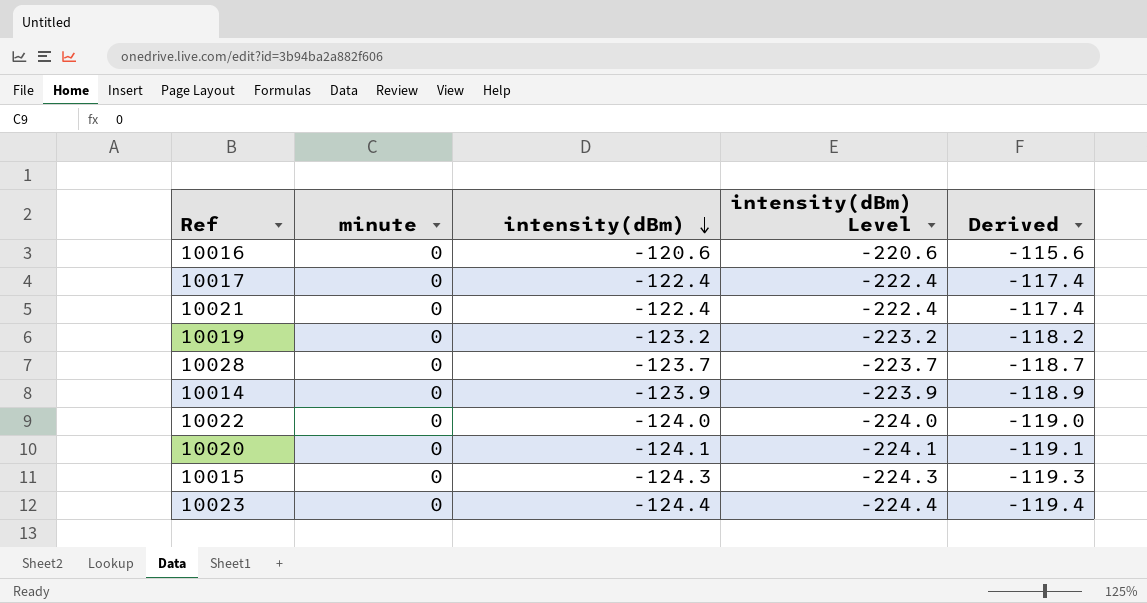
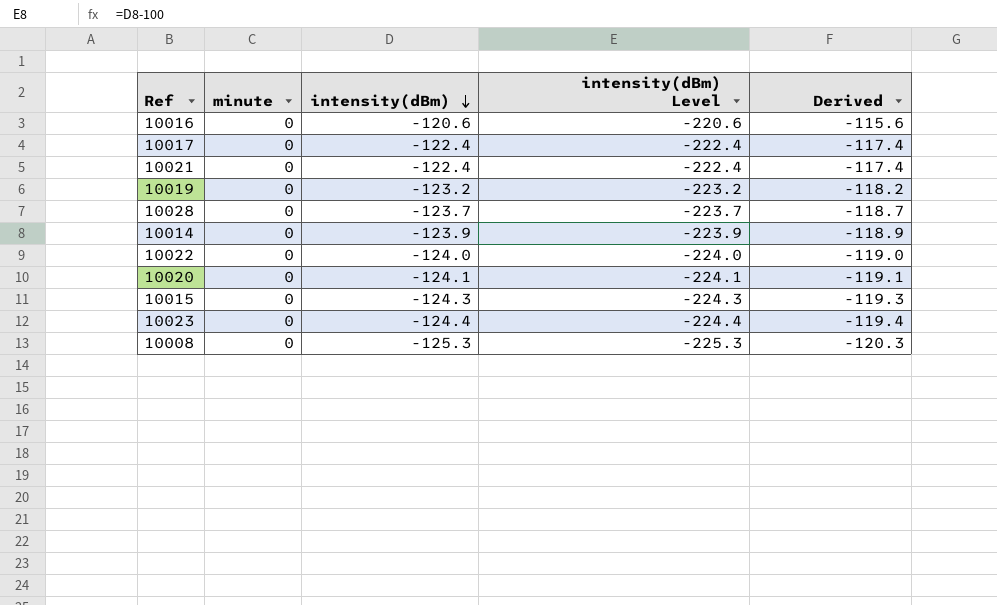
row 10008: none -> 0 | -125.3 | -225.3 | -120.3

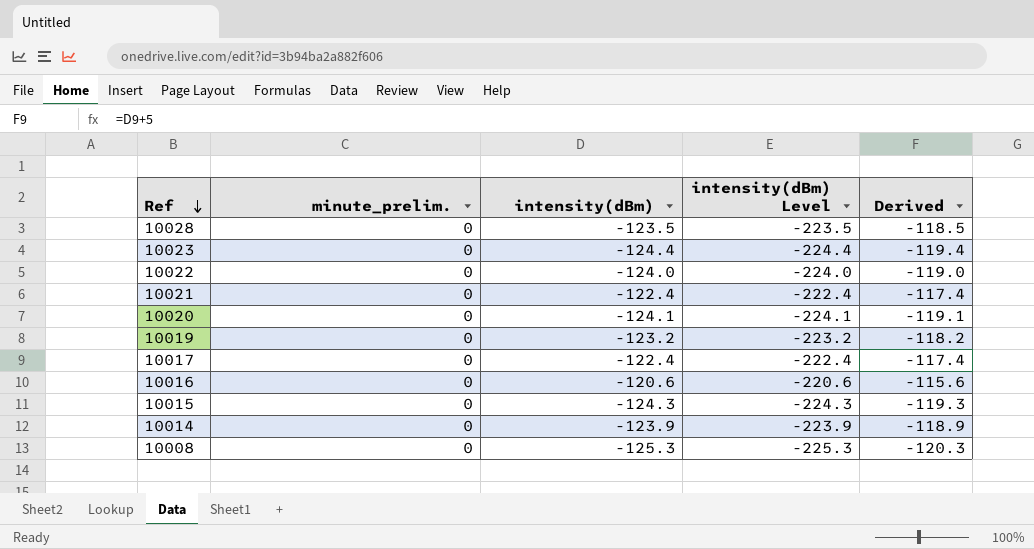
row order: intensity(dBm) descending -> Ref descending
column name: minute -> minute_prelim.
10028 | intensity(dBm): -123.7 -> -123.5
10028 | intensity(dBm) Level: -223.7 -> -223.5
10028 | Derived: -118.7 -> -118.5

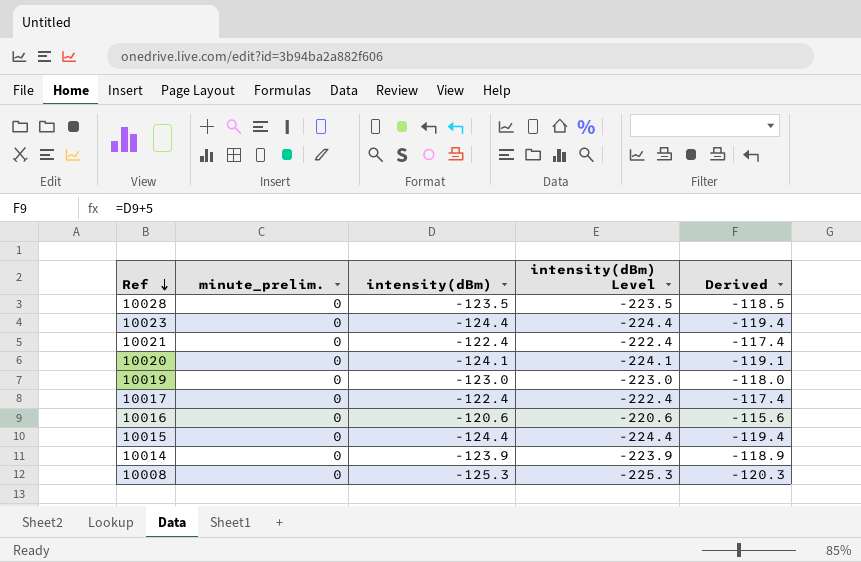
row 10022: 0 | -124.0 | -224.0 | -119.0 -> none
10019 | intensity(dBm): -123.2 -> -123.0
10019 | intensity(dBm) Level: -223.2 -> -223.0
10019 | Derived: -118.2 -> -118.0
10015 | intensity(dBm): -124.3 -> -124.4
10015 | intensity(dBm) Level: -224.3 -> -224.4
10015 | Derived: -119.3 -> -119.4

